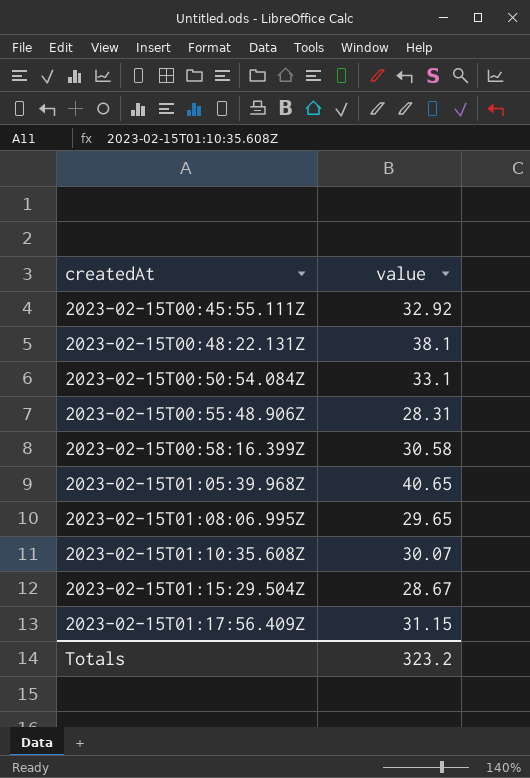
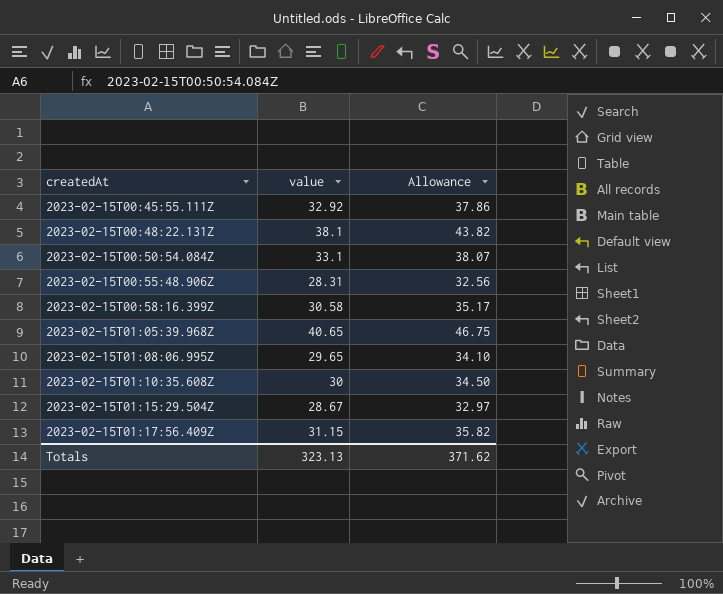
column Allowance | formula: none -> [value] * 1.15
2023-02-15T01:10:35.608Z | value: 30.07 -> 30
Totals | value: 323.2 -> 323.13

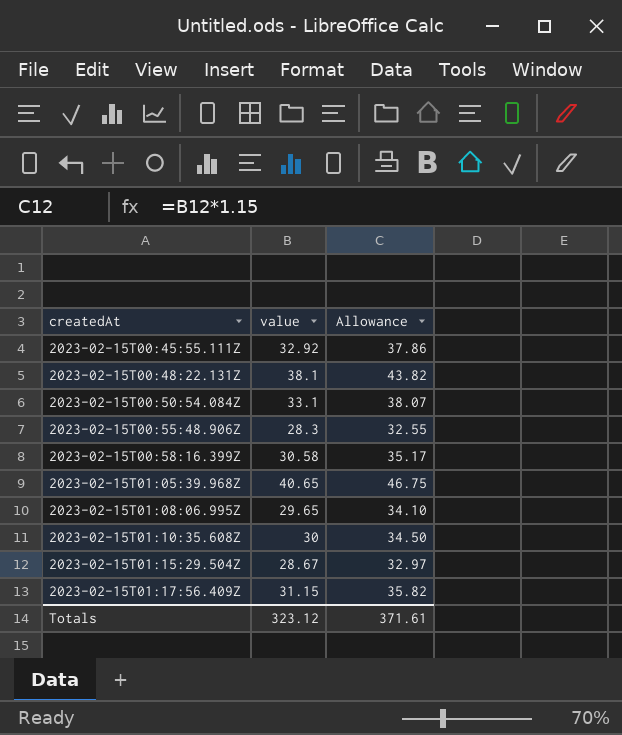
2023-02-15T00:55:48.906Z | value: 28.31 -> 28.3
2023-02-15T00:55:48.906Z | Allowance: 32.56 -> 32.55
Totals | value: 323.13 -> 323.12
Totals | Allowance: 371.62 -> 371.61

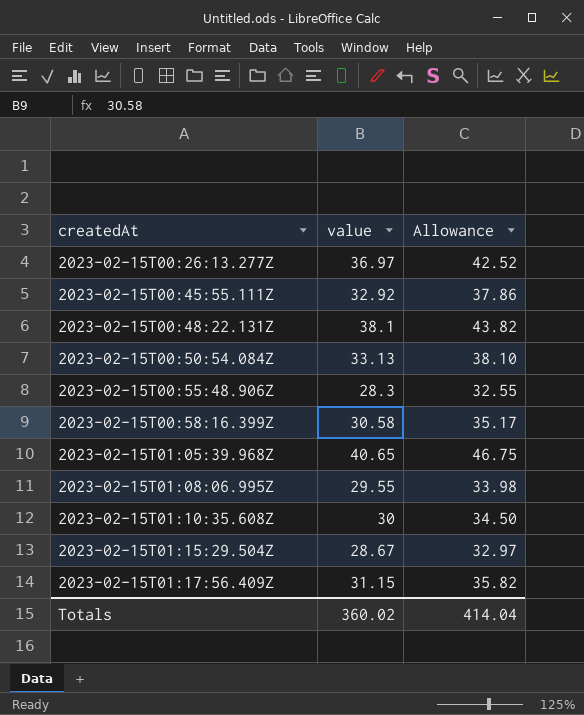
row 2023-02-15T00:26:13.277Z: none -> 36.97 | 42.52
2023-02-15T00:50:54.084Z | value: 33.1 -> 33.13
2023-02-15T00:50:54.084Z | Allowance: 38.07 -> 38.10
2023-02-15T01:08:06.995Z | value: 29.65 -> 29.55
2023-02-15T01:08:06.995Z | Allowance: 34.10 -> 33.98
Totals | value: 323.12 -> 360.02
Totals | Allowance: 371.61 -> 414.04

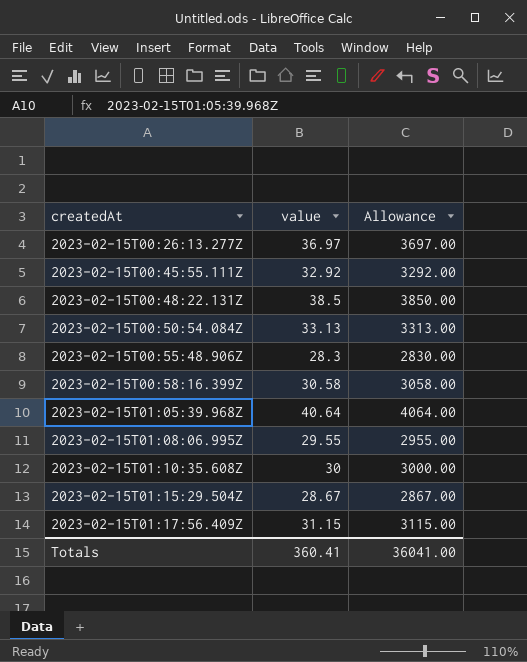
column Allowance | formula: [value] * 1.15 -> [value] * 100
2023-02-15T00:48:22.131Z | value: 38.1 -> 38.5
2023-02-15T01:05:39.968Z | value: 40.65 -> 40.64
Totals | value: 360.02 -> 360.41
Totals | Allowance: 414.04 -> 36041.00

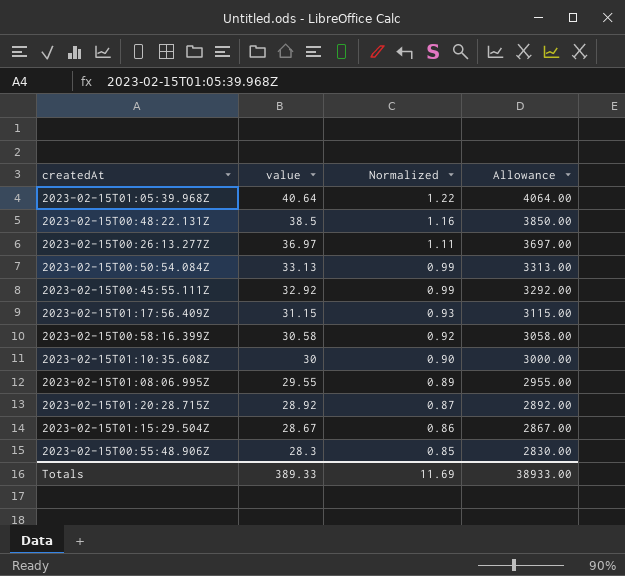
row order: createdAt ascending -> value descending
column Normalized | formula: none -> [value] * 0.03
row 2023-02-15T01:20:28.715Z: none -> 28.92 | 0.87 | 2892.00
Totals | value: 360.41 -> 389.33
Totals | Allowance: 36041.00 -> 38933.00

